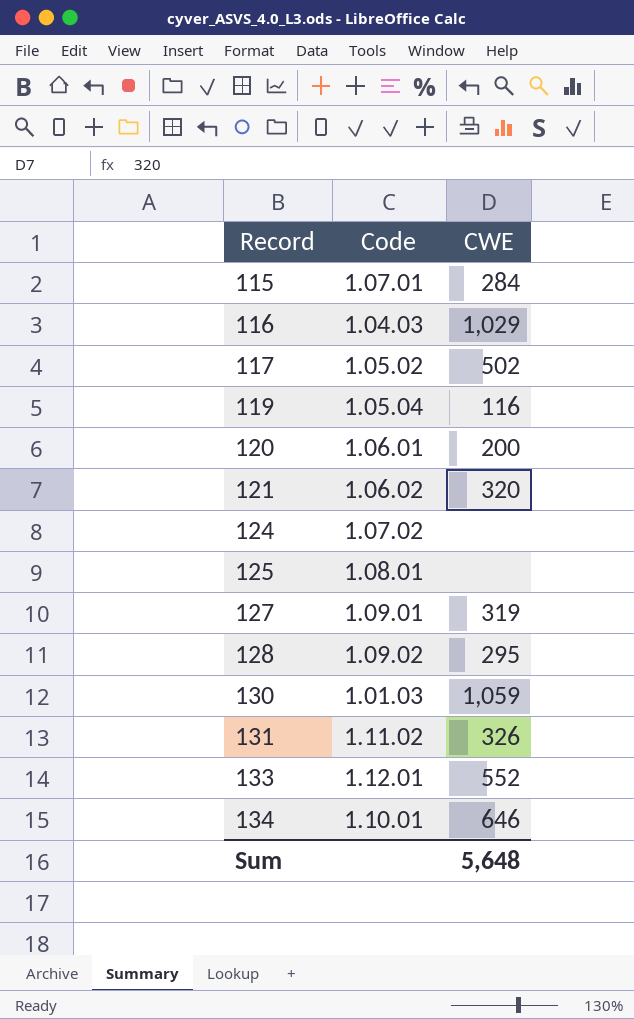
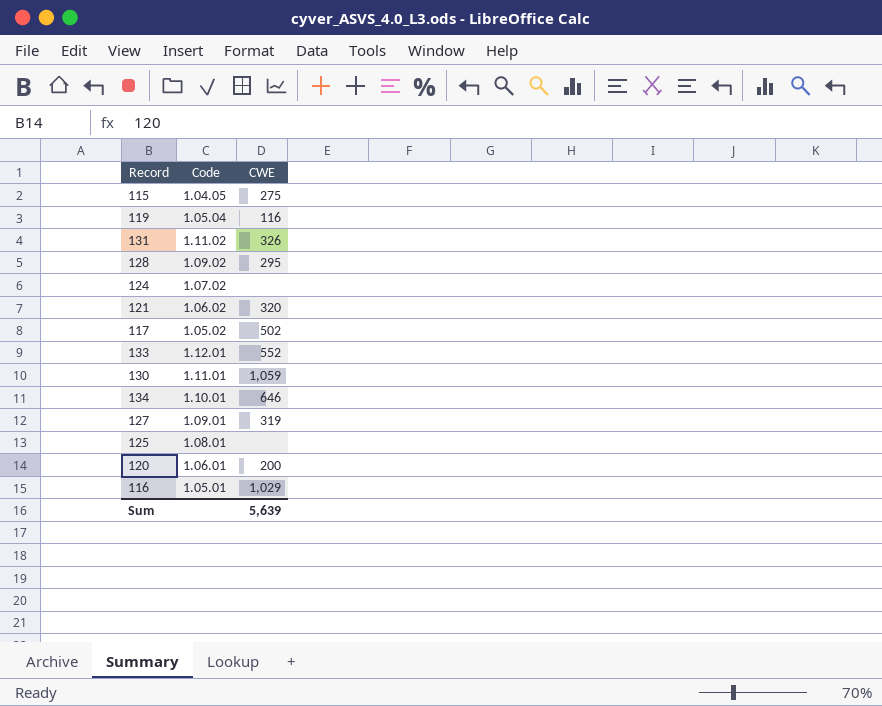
row order: Record ascending -> Code descending
115 | Code: 1.07.01 -> 1.04.05
115 | CWE: 284 -> 275
130 | Code: 1.01.03 -> 1.11.01
116 | Code: 1.04.03 -> 1.05.01
Sum | CWE: 5,648 -> 5,639

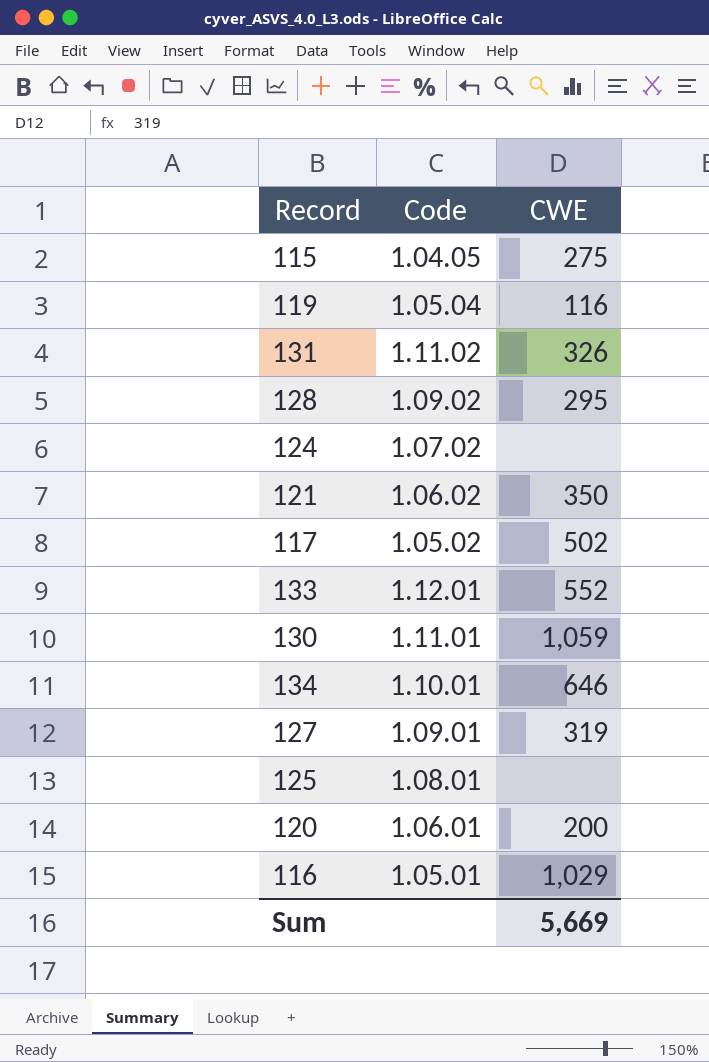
121 | CWE: 320 -> 350
Sum | CWE: 5,639 -> 5,669

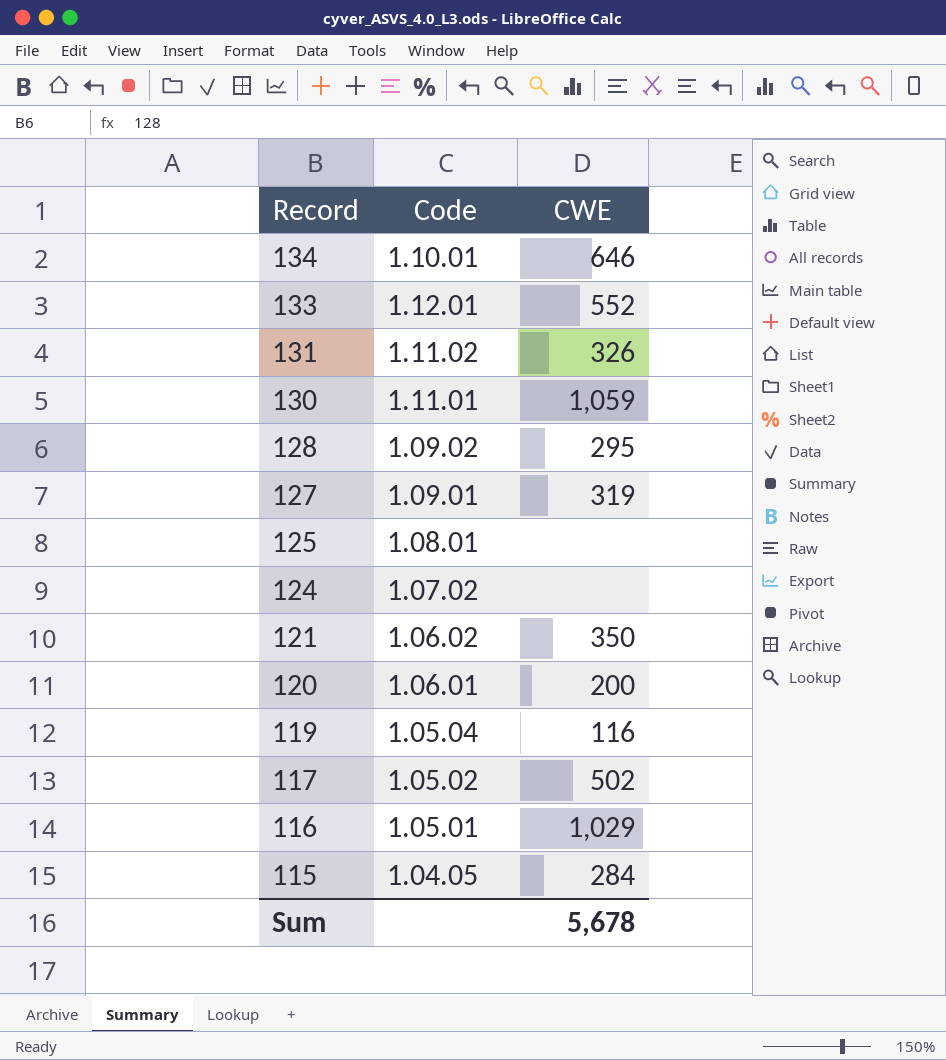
row order: Code descending -> Record descending
115 | CWE: 275 -> 284
Sum | CWE: 5,669 -> 5,678

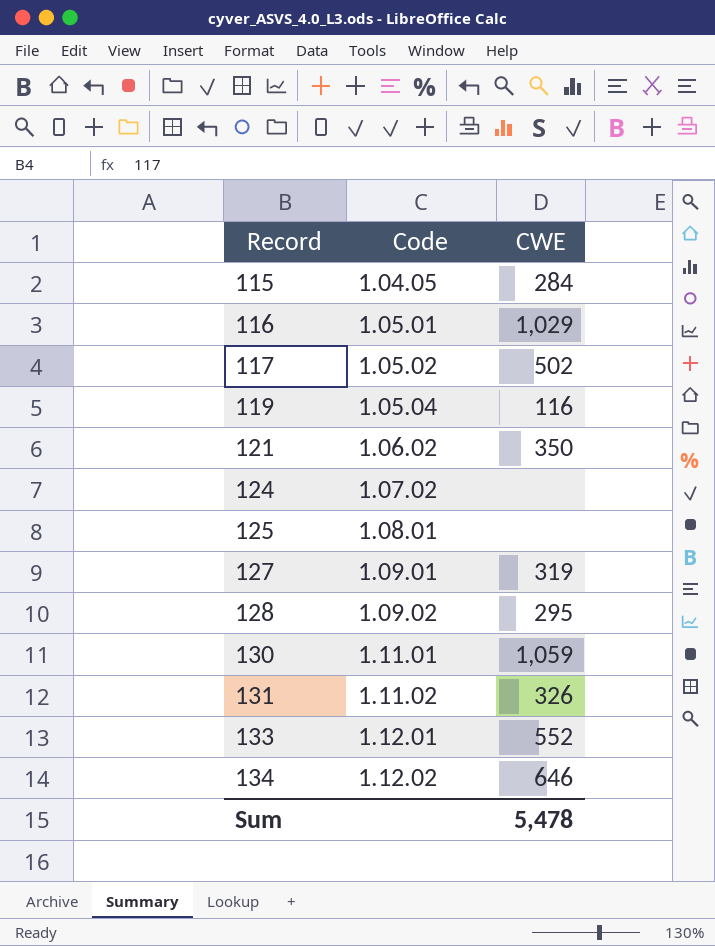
row order: Record descending -> Record ascending
row 120: 1.06.01 | 200 -> none
134 | Code: 1.10.01 -> 1.12.02
Sum | CWE: 5,678 -> 5,478

